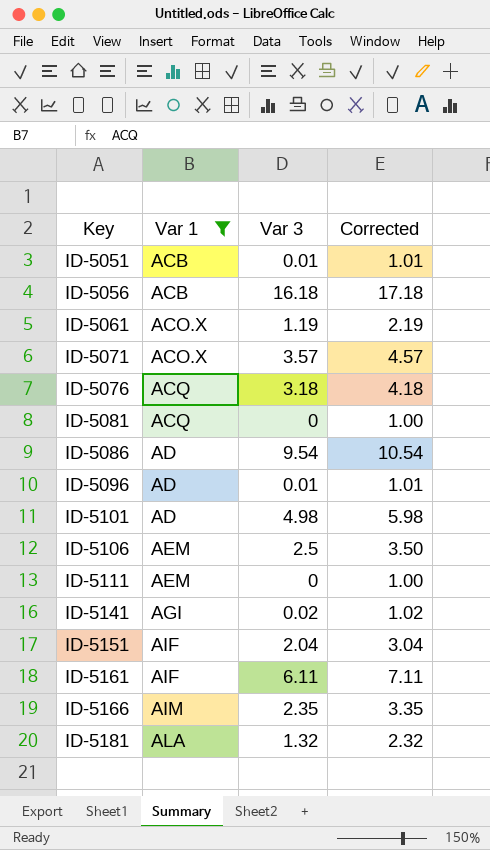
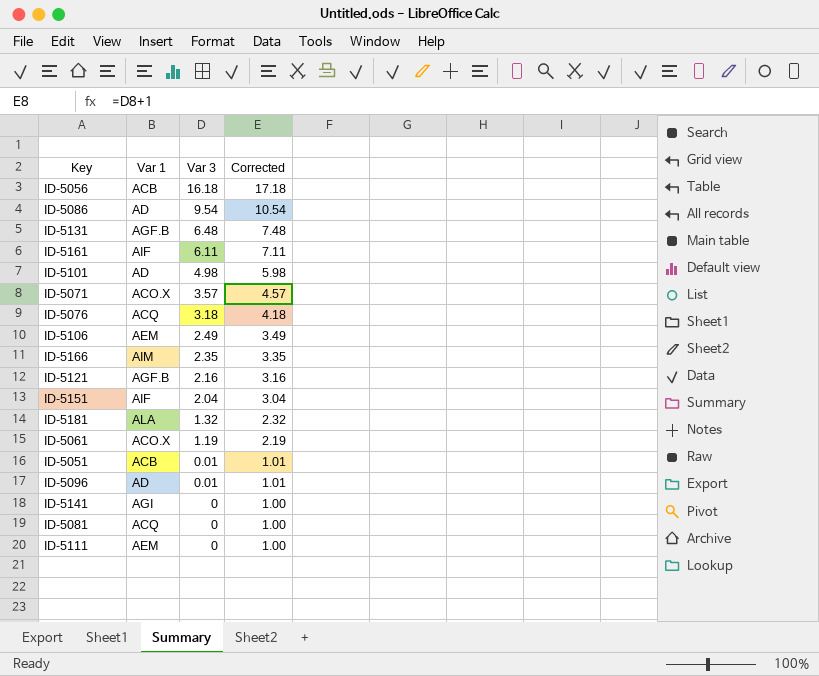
filter: Var 1 != AGF.B -> none
row order: Key ascending -> Var 3 descending
ID-5106 | Var 3: 2.5 -> 2.49
ID-5106 | Corrected: 3.50 -> 3.49
ID-5141 | Var 3: 0.02 -> 0
ID-5141 | Corrected: 1.02 -> 1.00

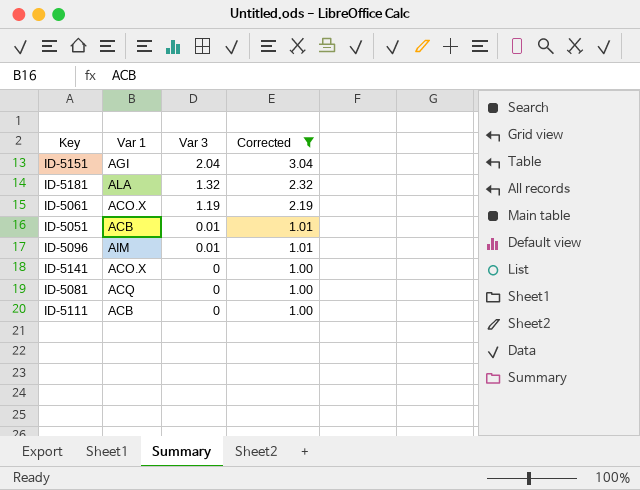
filter: none -> Corrected <= 3.04
ID-5151 | Var 1: AIF -> AGI
ID-5096 | Var 1: AD -> AIM
ID-5141 | Var 1: AGI -> ACO.X
ID-5111 | Var 1: AEM -> ACB

